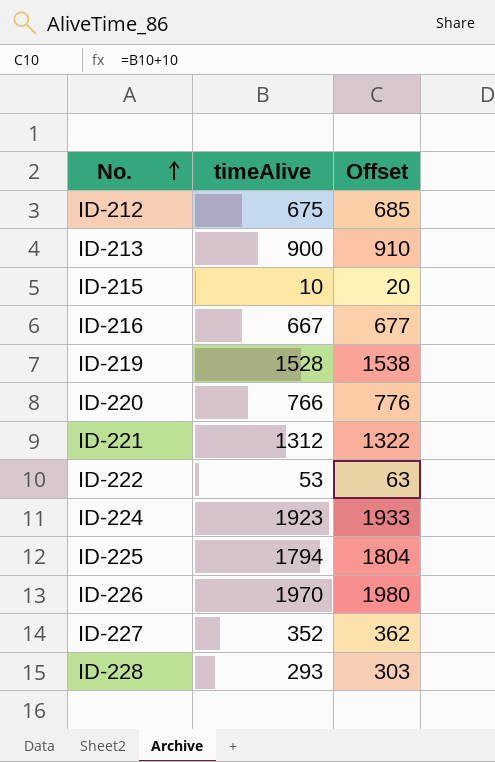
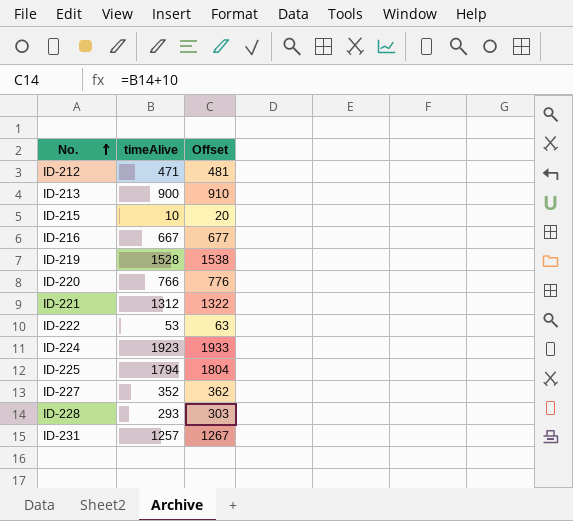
row ID-226: 1970 | 1980 -> none
ID-212 | timeAlive: 675 -> 471
ID-212 | Offset: 685 -> 481
row ID-231: none -> 1257 | 1267

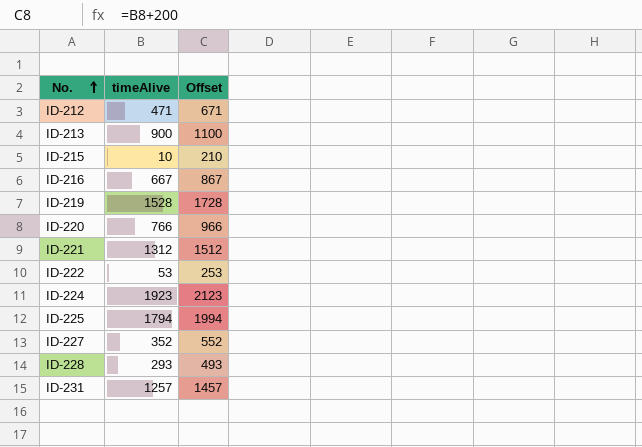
column Offset | formula: [timeAlive] + 10 -> [timeAlive] + 200

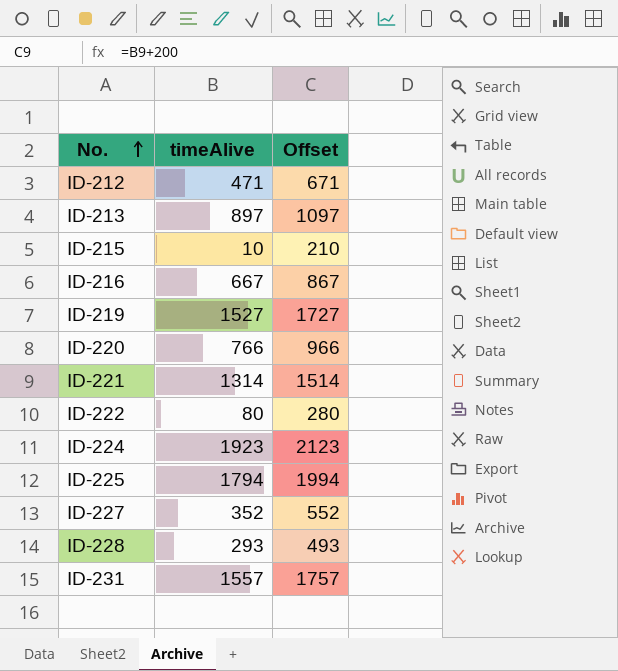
ID-213 | timeAlive: 900 -> 897
ID-213 | Offset: 1100 -> 1097
ID-219 | timeAlive: 1528 -> 1527
ID-219 | Offset: 1728 -> 1727
ID-221 | timeAlive: 1312 -> 1314
ID-221 | Offset: 1512 -> 1514
ID-222 | timeAlive: 53 -> 80
ID-222 | Offset: 253 -> 280
ID-231 | timeAlive: 1257 -> 1557
ID-231 | Offset: 1457 -> 1757

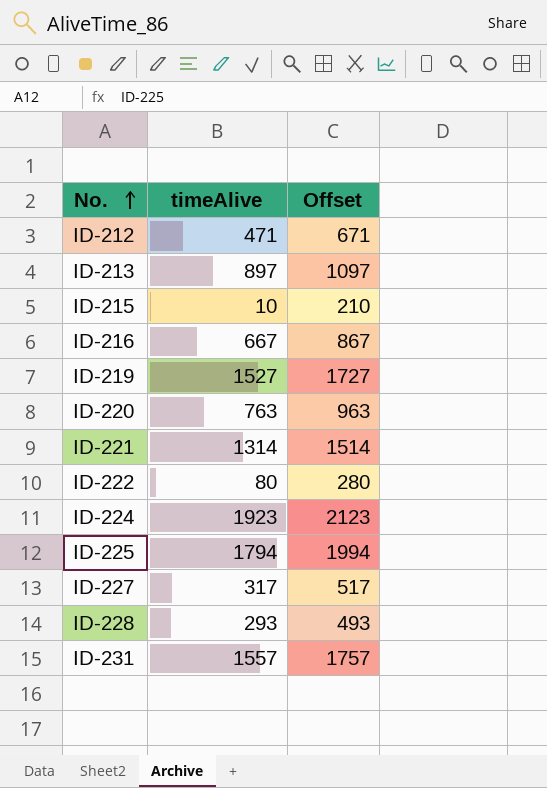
ID-220 | timeAlive: 766 -> 763
ID-220 | Offset: 966 -> 963
ID-227 | timeAlive: 352 -> 317
ID-227 | Offset: 552 -> 517

